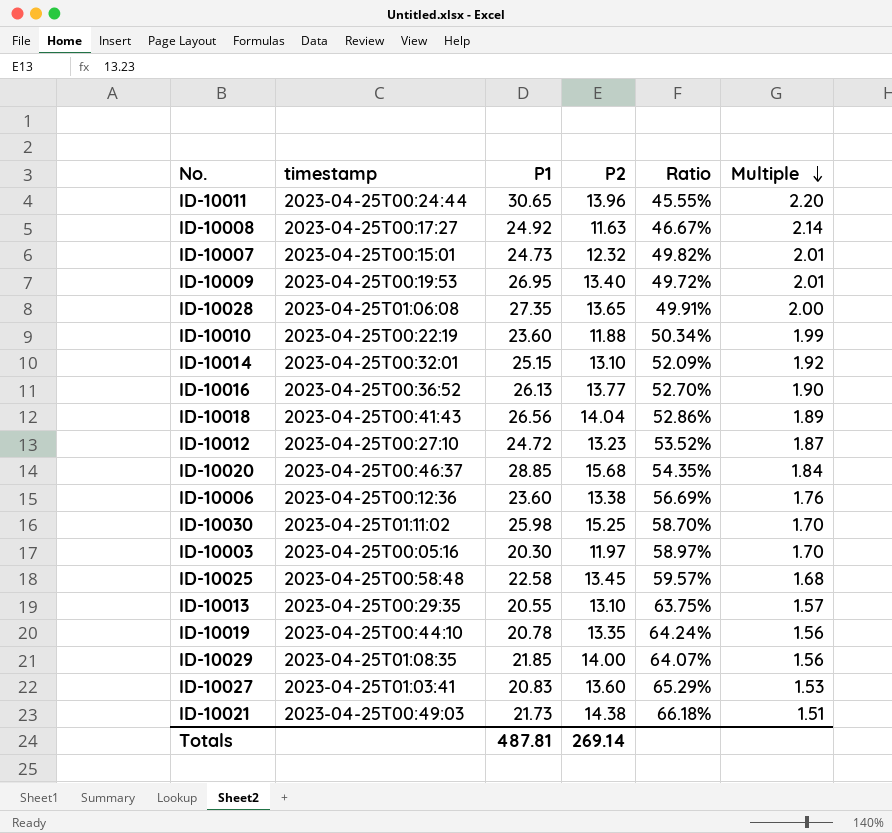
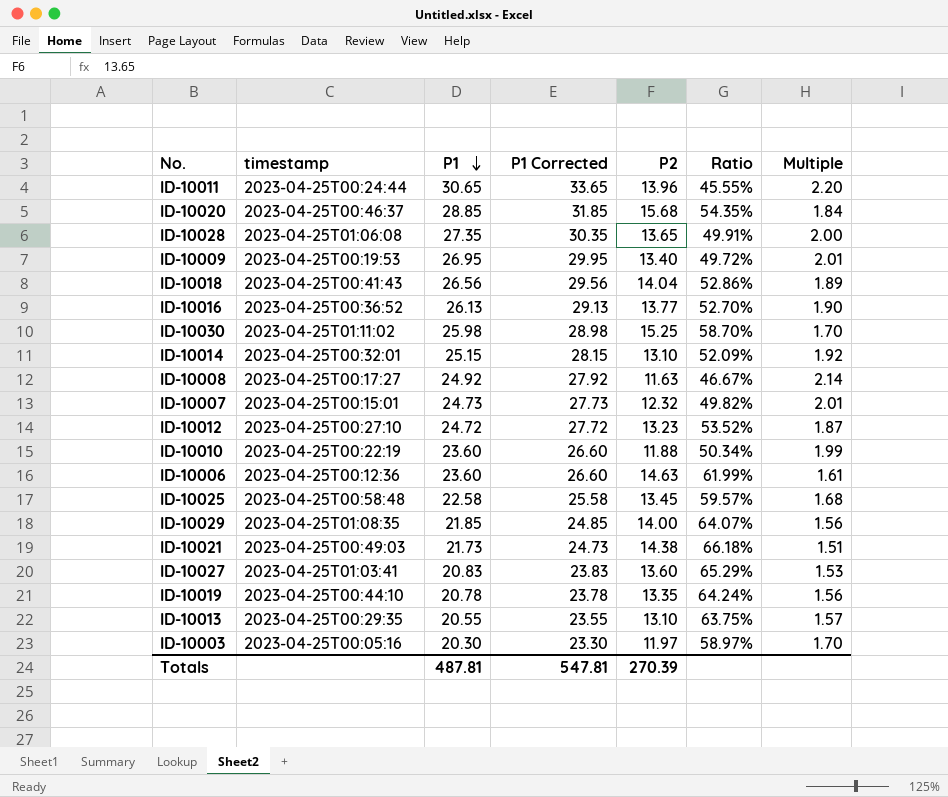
row order: Multiple descending -> P1 descending
column P1 Corrected | formula: none -> [P1] + 3
ID-10006 | P2: 13.38 -> 14.63
ID-10006 | Ratio: 56.69% -> 61.99%
ID-10006 | Multiple: 1.76 -> 1.61
Totals | P2: 269.14 -> 270.39

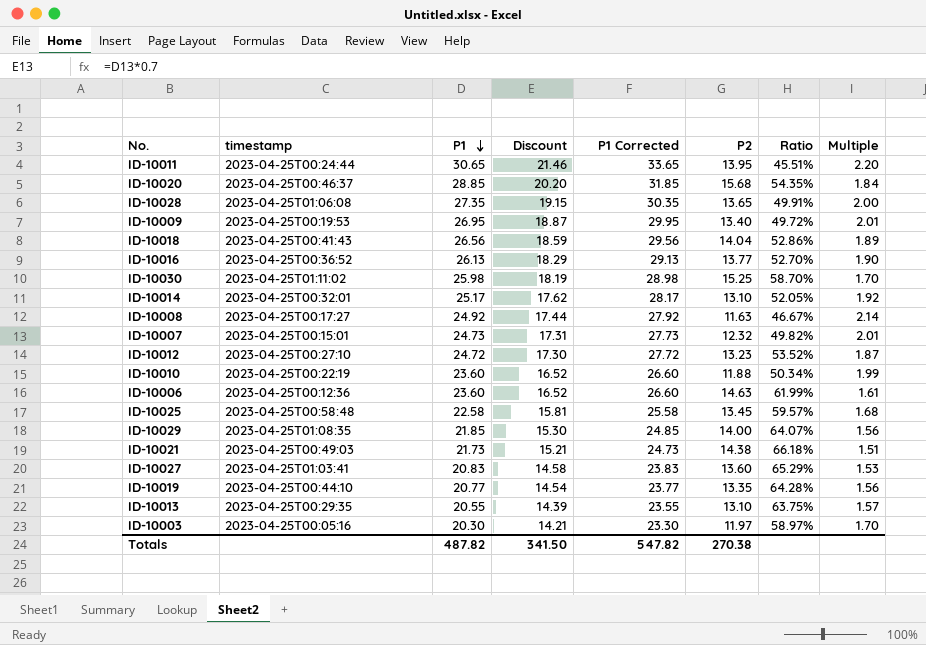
column Discount | formula: none -> [P1] * 0.7
ID-10011 | P2: 13.96 -> 13.95
ID-10011 | Ratio: 45.55% -> 45.51%
ID-10014 | P1: 25.15 -> 25.17
ID-10014 | P1 Corrected: 28.15 -> 28.17
ID-10014 | Ratio: 52.09% -> 52.05%
ID-10019 | P1: 20.78 -> 20.77
ID-10019 | P1 Corrected: 23.78 -> 23.77
ID-10019 | Ratio: 64.24% -> 64.28%
Totals | P1: 487.81 -> 487.82
Totals | P1 Corrected: 547.81 -> 547.82
Totals | P2: 270.39 -> 270.38

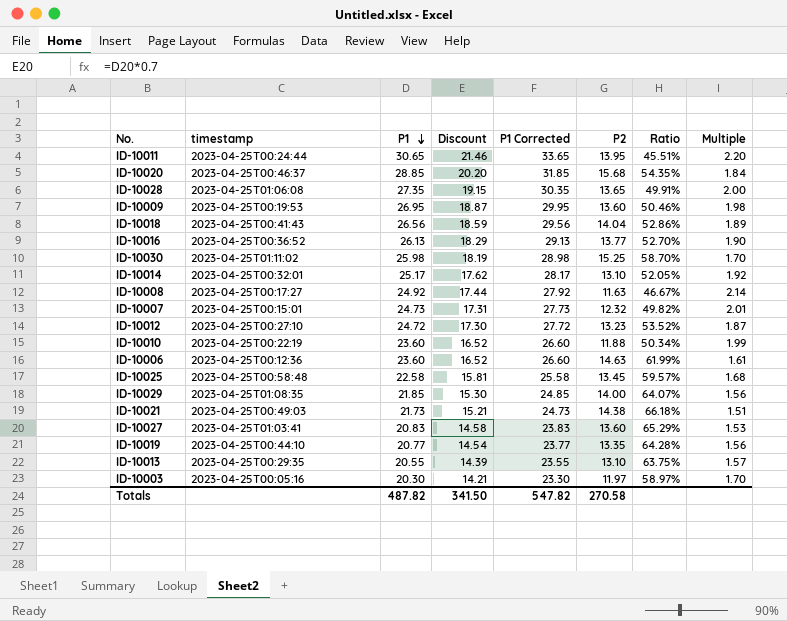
ID-10009 | P2: 13.40 -> 13.60
ID-10009 | Ratio: 49.72% -> 50.46%
ID-10009 | Multiple: 2.01 -> 1.98
Totals | P2: 270.38 -> 270.58

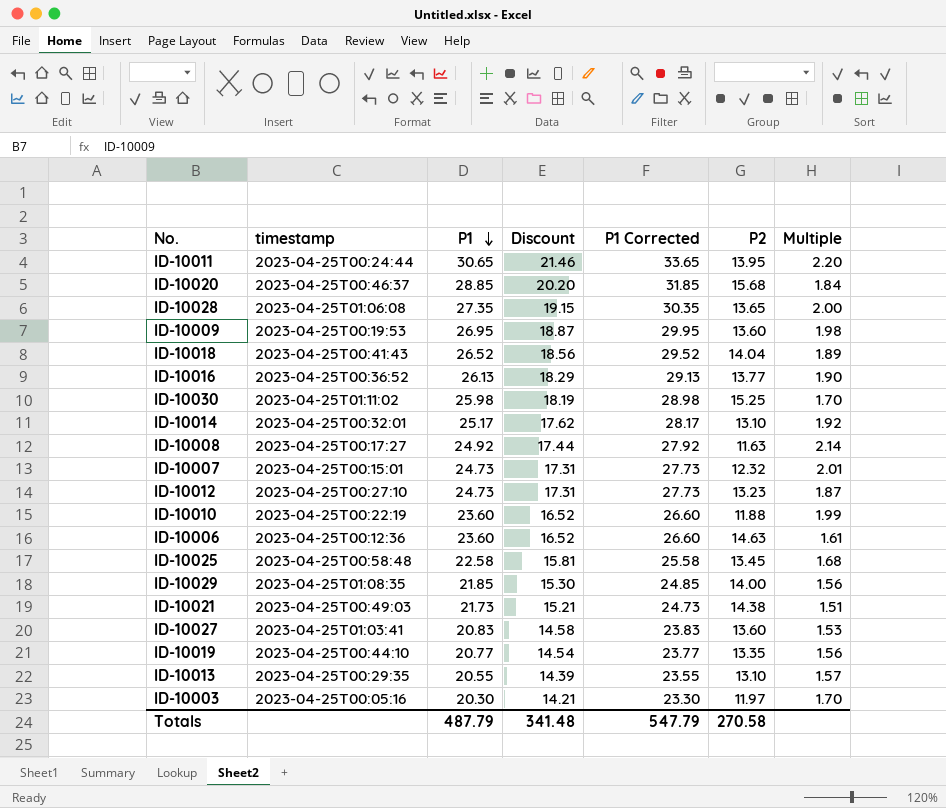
column Ratio | formula: [P2] / [P1] -> none
ID-10018 | P1: 26.56 -> 26.52
ID-10018 | Discount: 18.59 -> 18.56
ID-10018 | P1 Corrected: 29.56 -> 29.52
ID-10012 | P1: 24.72 -> 24.73
ID-10012 | Discount: 17.30 -> 17.31
ID-10012 | P1 Corrected: 27.72 -> 27.73
Totals | P1: 487.82 -> 487.79
Totals | Discount: 341.50 -> 341.48
Totals | P1 Corrected: 547.82 -> 547.79

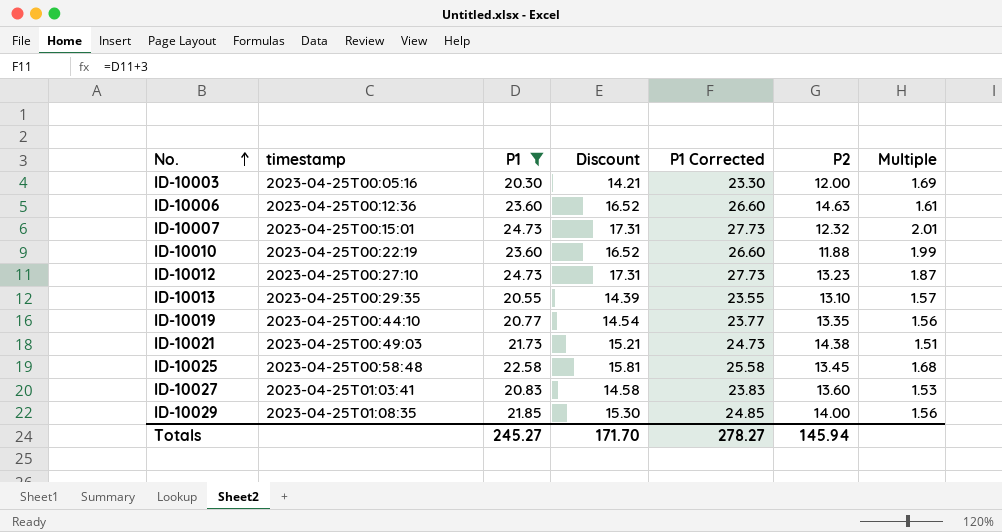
filter: none -> P1 <= 24.73
row order: P1 descending -> No. ascending
ID-10003 | P2: 11.97 -> 12.00
ID-10003 | Multiple: 1.70 -> 1.69
Totals | P1: 487.79 -> 245.27
Totals | Discount: 341.48 -> 171.70
Totals | P1 Corrected: 547.79 -> 278.27
Totals | P2: 270.58 -> 145.94

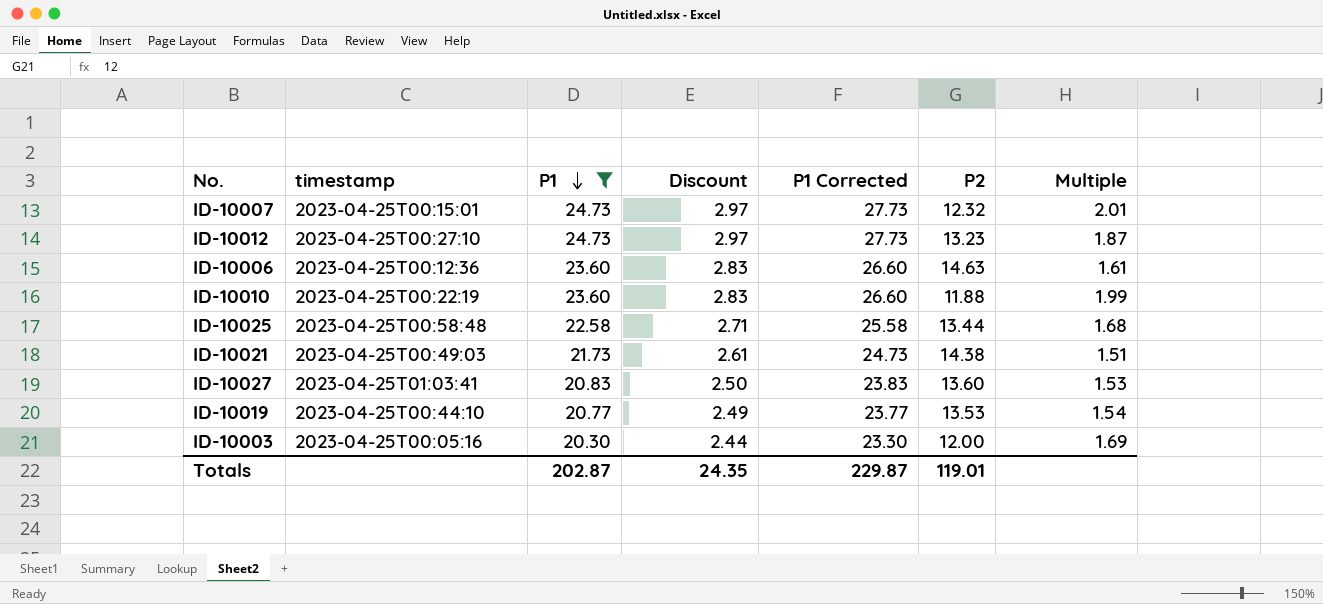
row order: No. ascending -> P1 descending
column Discount | formula: [P1] * 0.7 -> [P1] * 0.12
row ID-10013: 2023-04-25T00:29:35 | 20.55 | 14.39 | 23.55 | 13.10 | 1.57 -> none
row ID-10029: 2023-04-25T01:08:35 | 21.85 | 15.30 | 24.85 | 14.00 | 1.56 -> none
ID-10025 | P2: 13.45 -> 13.44
ID-10019 | P2: 13.35 -> 13.53
ID-10019 | Multiple: 1.56 -> 1.54
Totals | P1: 245.27 -> 202.87
Totals | Discount: 171.70 -> 24.35
Totals | P1 Corrected: 278.27 -> 229.87
Totals | P2: 145.94 -> 119.01

